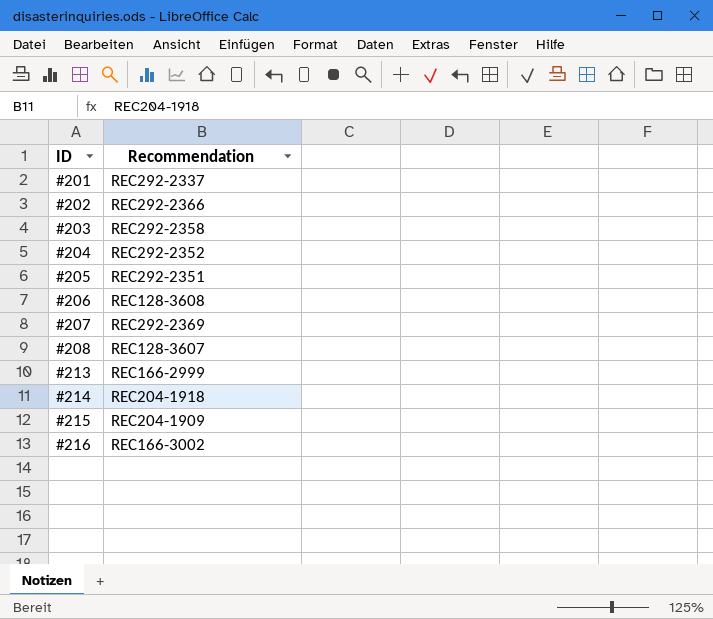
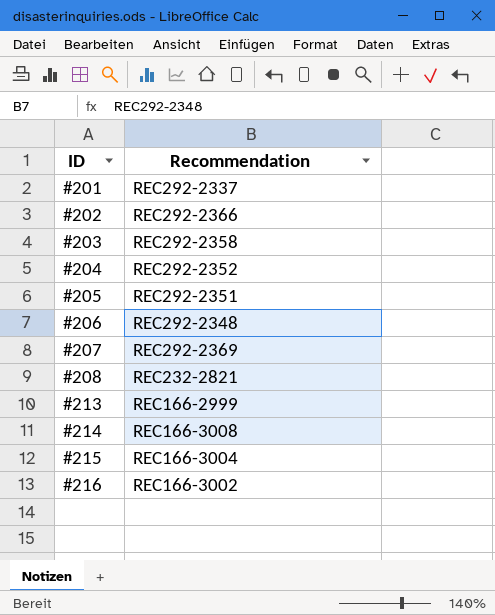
#206 | Recommendation: REC128-3608 -> REC292-2348
#208 | Recommendation: REC128-3607 -> REC232-2821
#214 | Recommendation: REC204-1918 -> REC166-3008
#215 | Recommendation: REC204-1909 -> REC166-3004

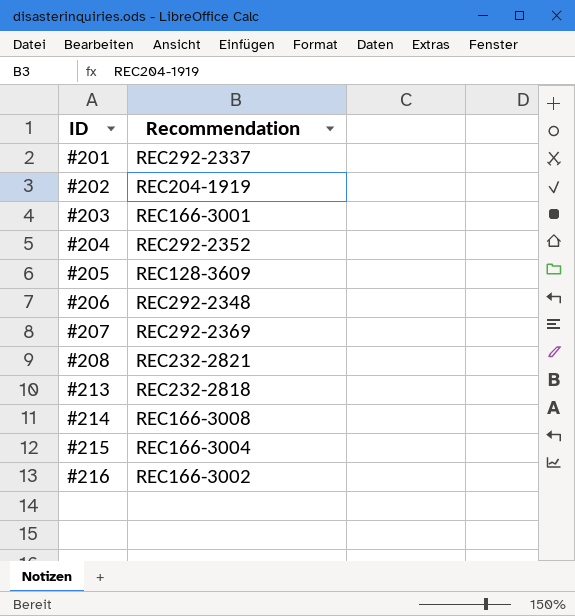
#202 | Recommendation: REC292-2366 -> REC204-1919
#203 | Recommendation: REC292-2358 -> REC166-3001
#205 | Recommendation: REC292-2351 -> REC128-3609
#213 | Recommendation: REC166-2999 -> REC232-2818

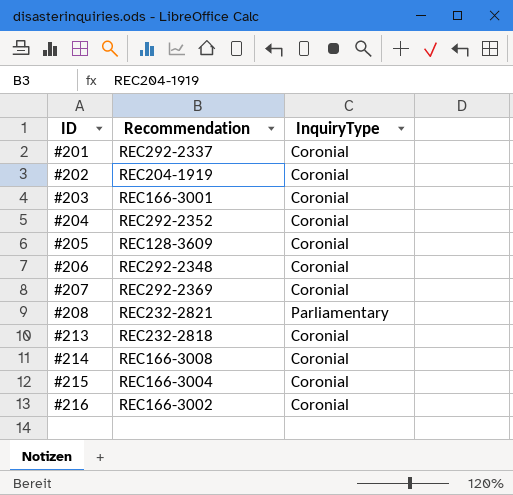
column InquiryType | position: none -> 3

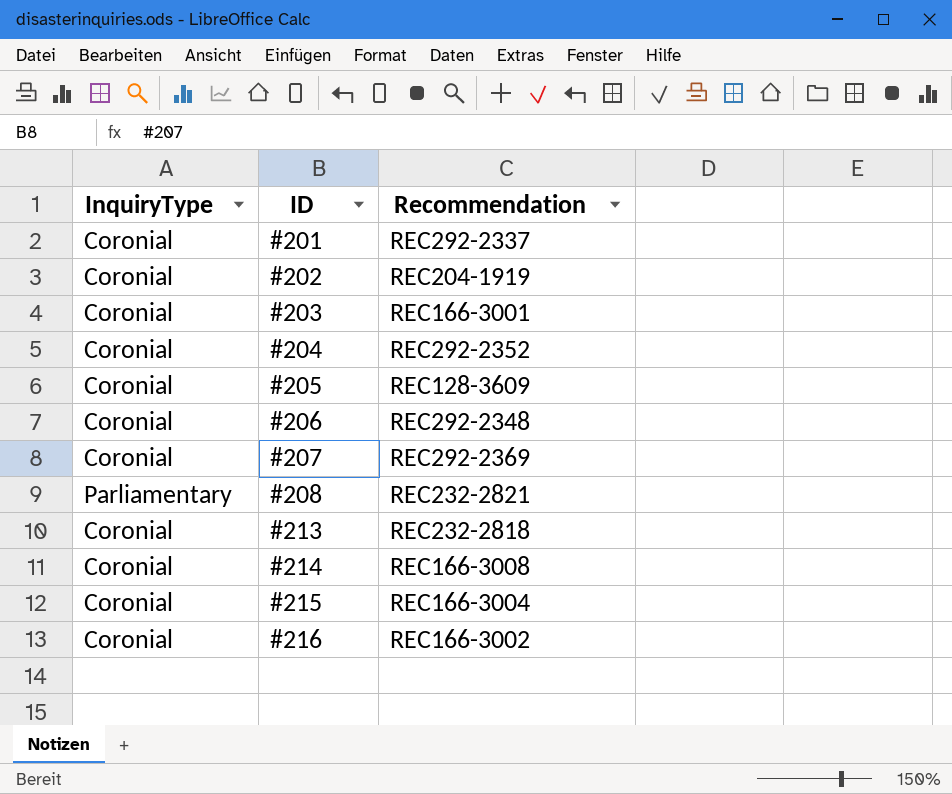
column InquiryType | position: 3 -> 1

